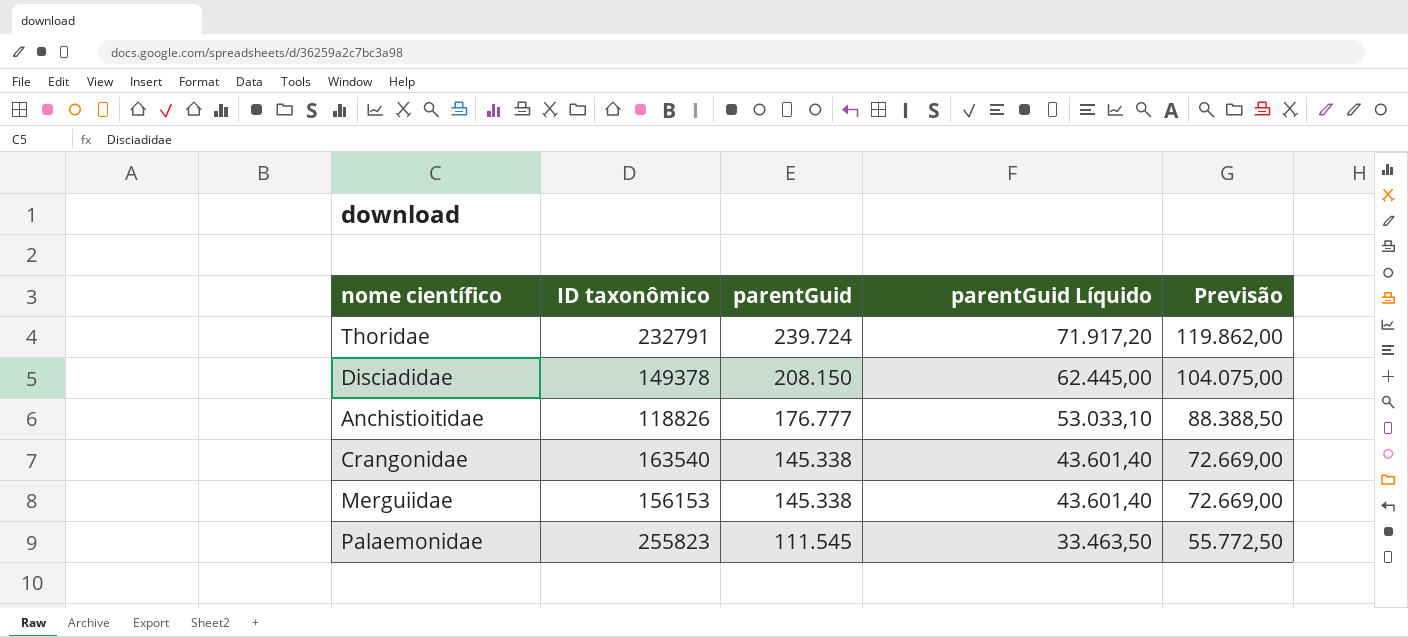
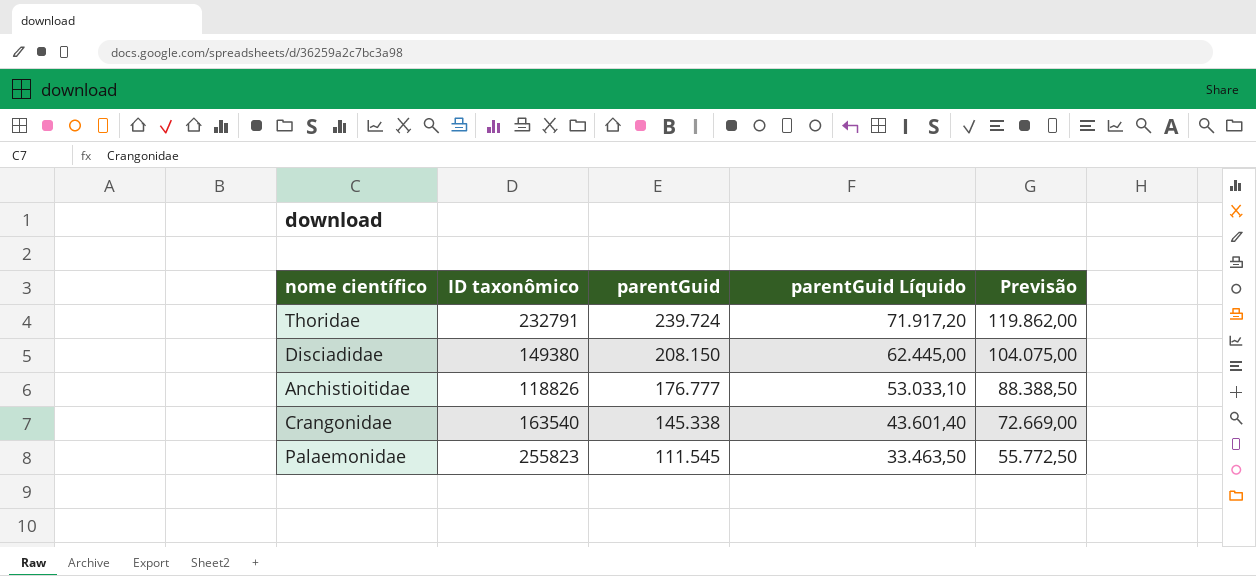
row Merguiidae: 156153 | 145.338 | 43.601,40 | 72.669,00 -> none
Disciadidae | ID taxonômico: 149378 -> 149380

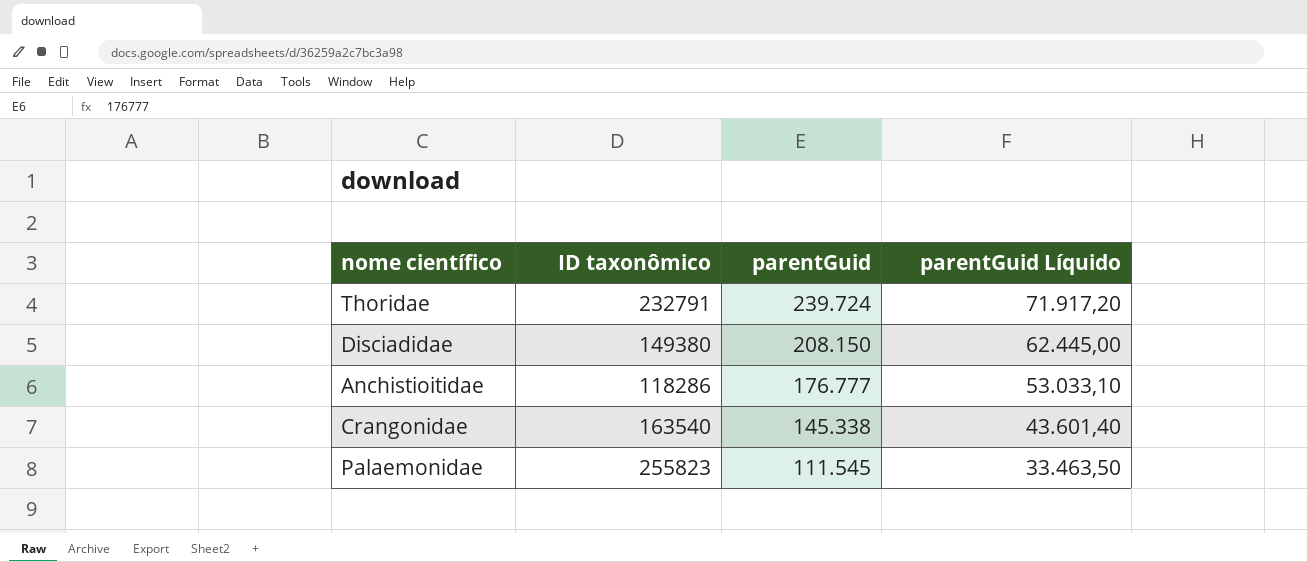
column Previsão | formula: [parentGuid] * 0,5 -> none
Anchistioitidae | ID taxonômico: 118826 -> 118286

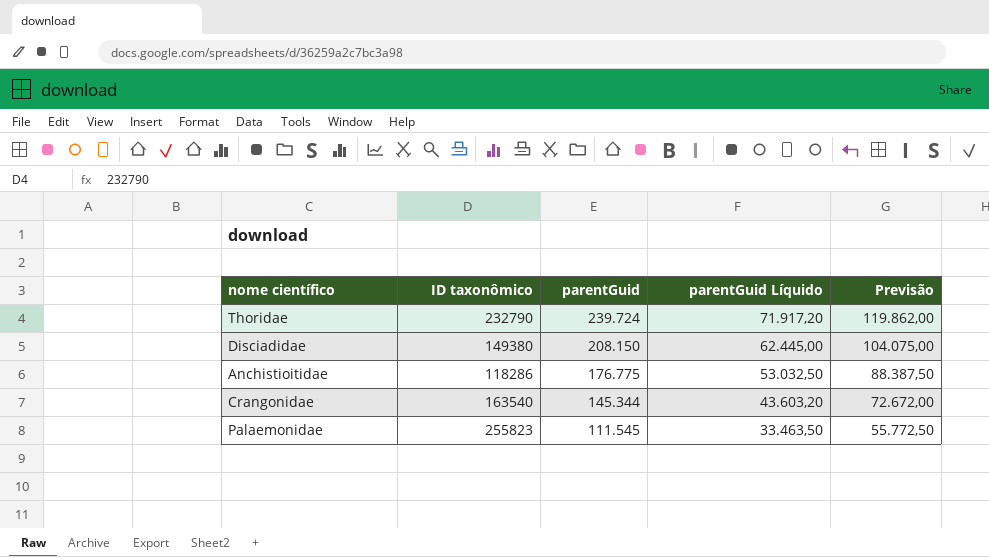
column Previsão | formula: none -> [parentGuid] * 0,5
Thoridae | ID taxonômico: 232791 -> 232790
Anchistioitidae | parentGuid: 176.777 -> 176.775
Anchistioitidae | parentGuid Líquido: 53.033,10 -> 53.032,50
Crangonidae | parentGuid: 145.338 -> 145.344
Crangonidae | parentGuid Líquido: 43.601,40 -> 43.603,20

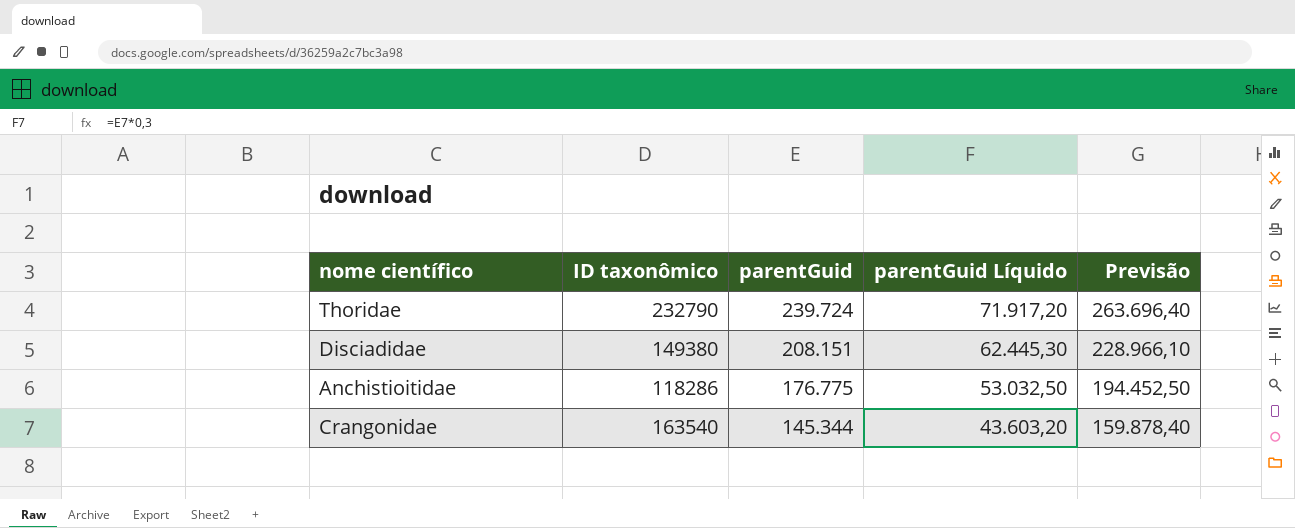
column Previsão | formula: [parentGuid] * 0,5 -> [parentGuid] * 1,1
row Palaemonidae: 255823 | 111.545 | 33.463,50 | 55.772,50 -> none
Disciadidae | parentGuid: 208.150 -> 208.151
Disciadidae | parentGuid Líquido: 62.445,00 -> 62.445,30

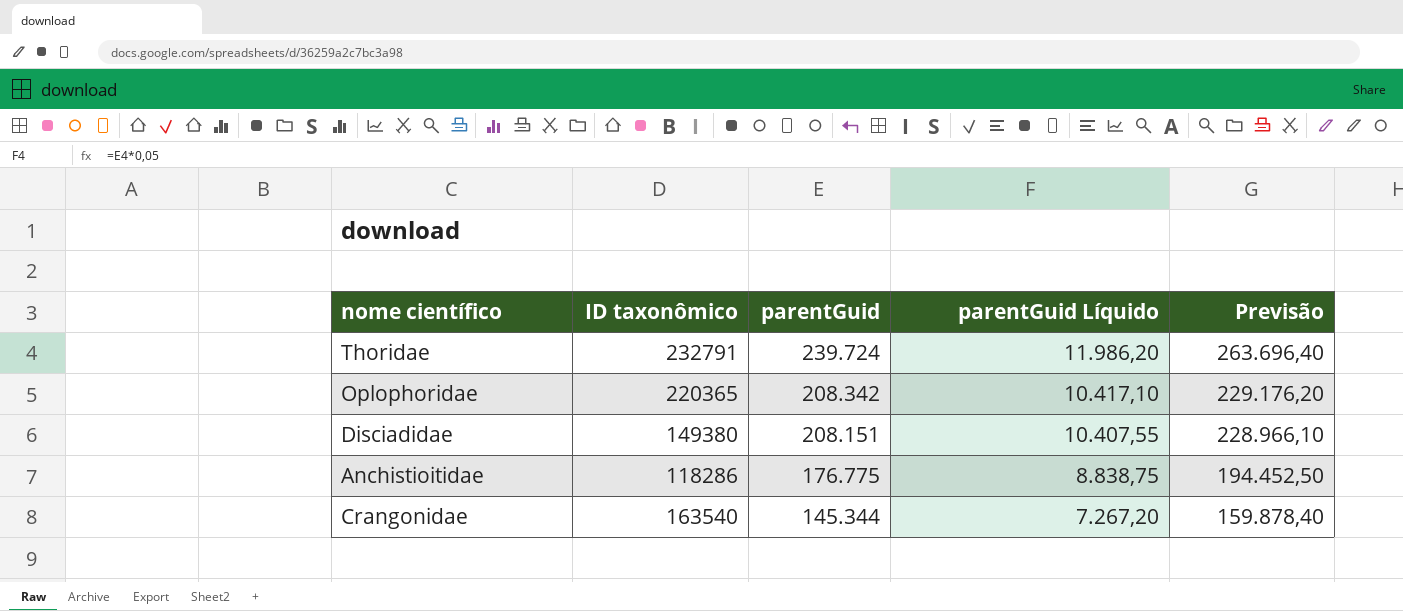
column parentGuid Líquido | formula: [parentGuid] * 0,3 -> [parentGuid] * 0,05
Thoridae | ID taxonômico: 232790 -> 232791
row Oplophoridae: none -> 220365 | 208.342 | 10.417,10 | 229.176,20

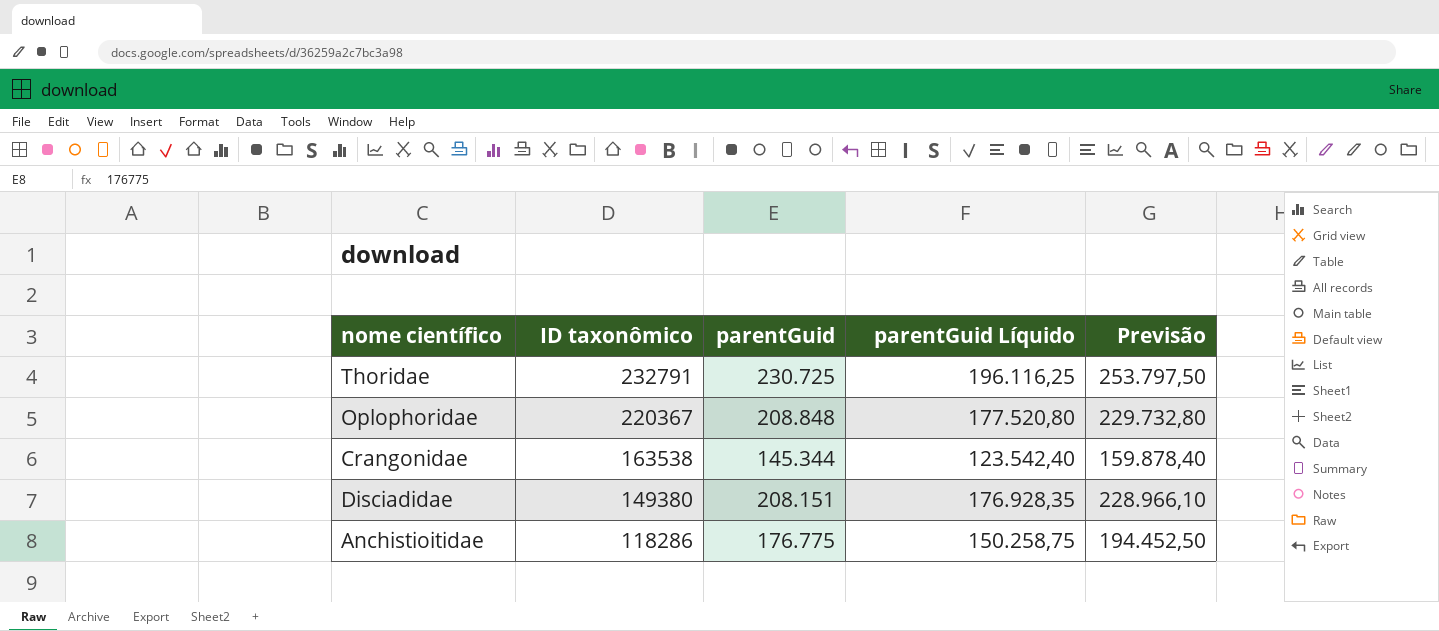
row order: parentGuid descending -> ID taxonômico descending
column parentGuid Líquido | formula: [parentGuid] * 0,05 -> [parentGuid] * 0,85
Thoridae | parentGuid: 239.724 -> 230.725
Thoridae | Previsão: 263.696,40 -> 253.797,50
Oplophoridae | ID taxonômico: 220365 -> 220367
Oplophoridae | parentGuid: 208.342 -> 208.848
Oplophoridae | Previsão: 229.176,20 -> 229.732,80
Crangonidae | ID taxonômico: 163540 -> 163538

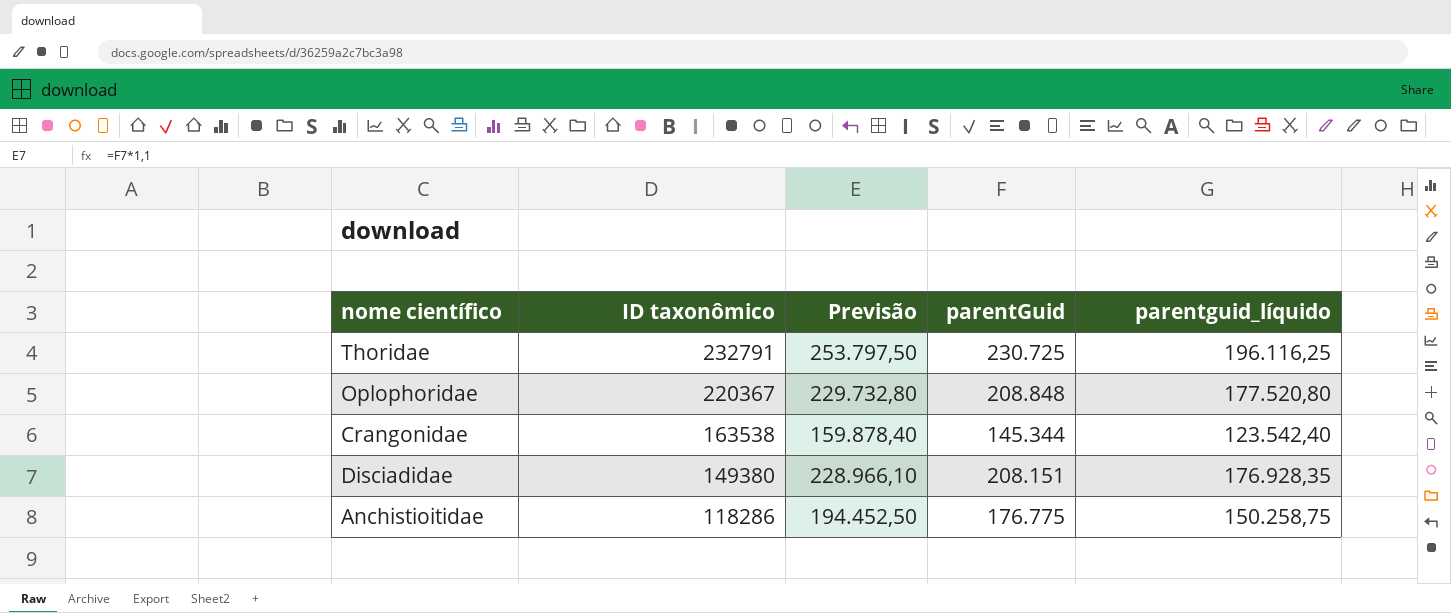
column Previsão | position: 5 -> 3
column name: parentGuid Líquido -> parentguid_líquido

